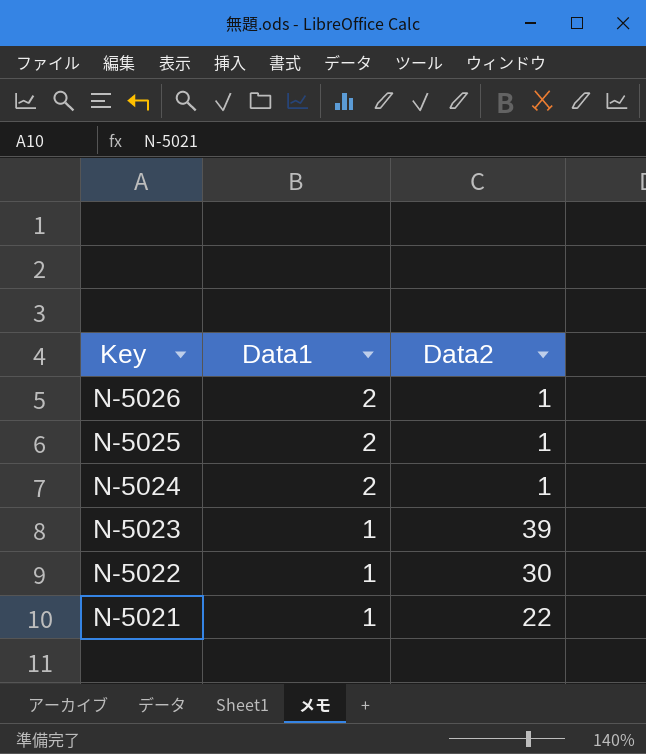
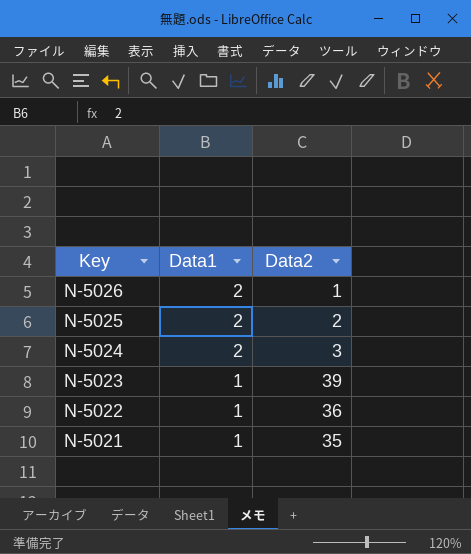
N-5025 | Data2: 1 -> 2
N-5024 | Data2: 1 -> 3
N-5022 | Data2: 30 -> 36
N-5021 | Data2: 22 -> 35

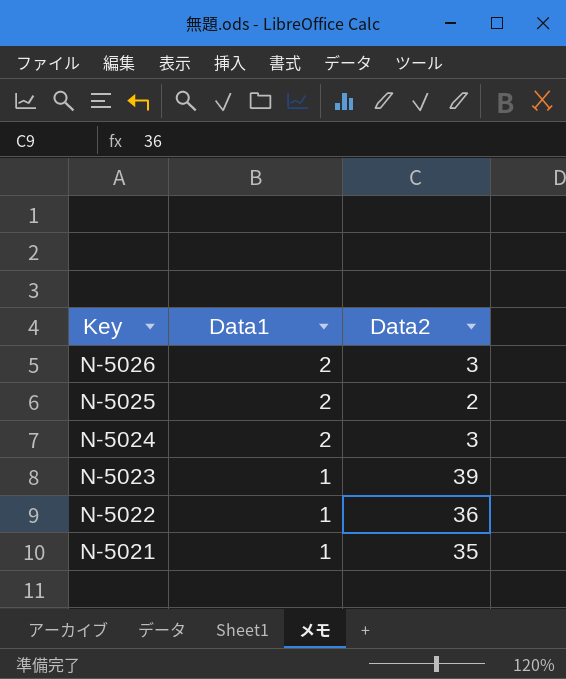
N-5026 | Data2: 1 -> 3

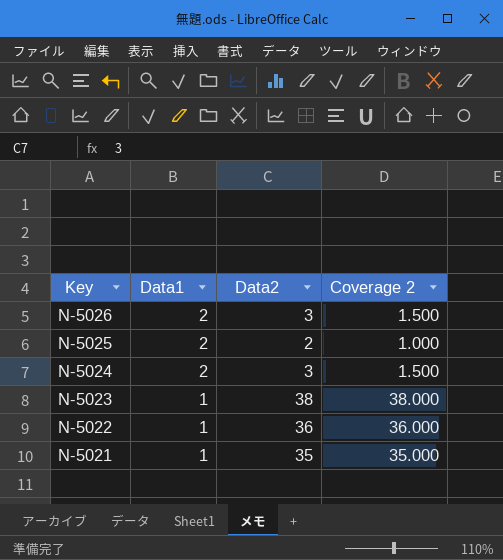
column Coverage 2 | formula: none -> [Data2] / [Data1]
N-5023 | Data2: 39 -> 38

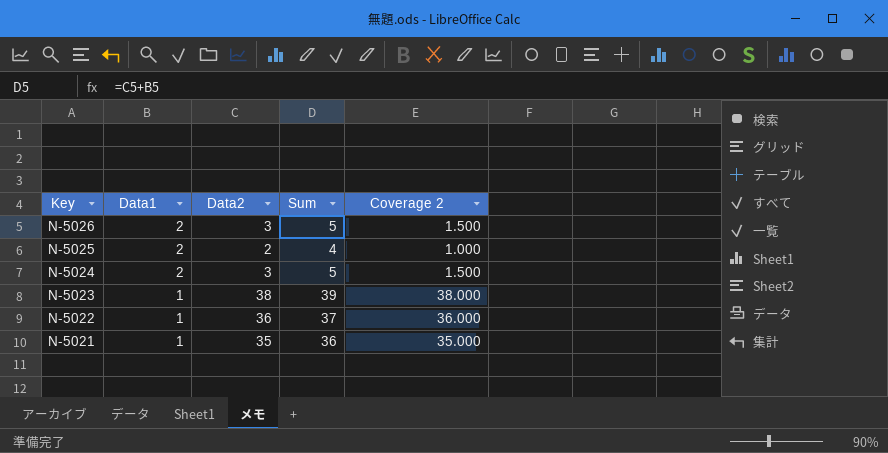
column Sum | formula: none -> [Data1] + [Data2]

